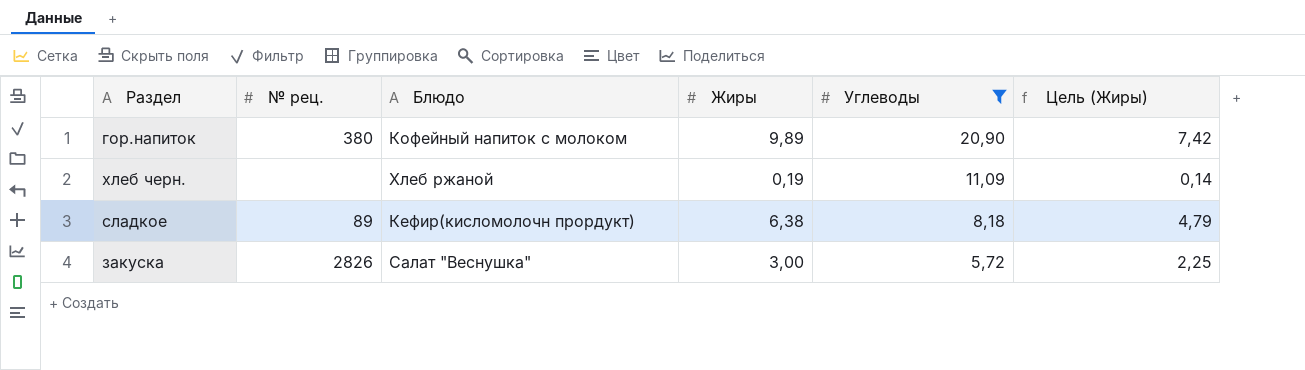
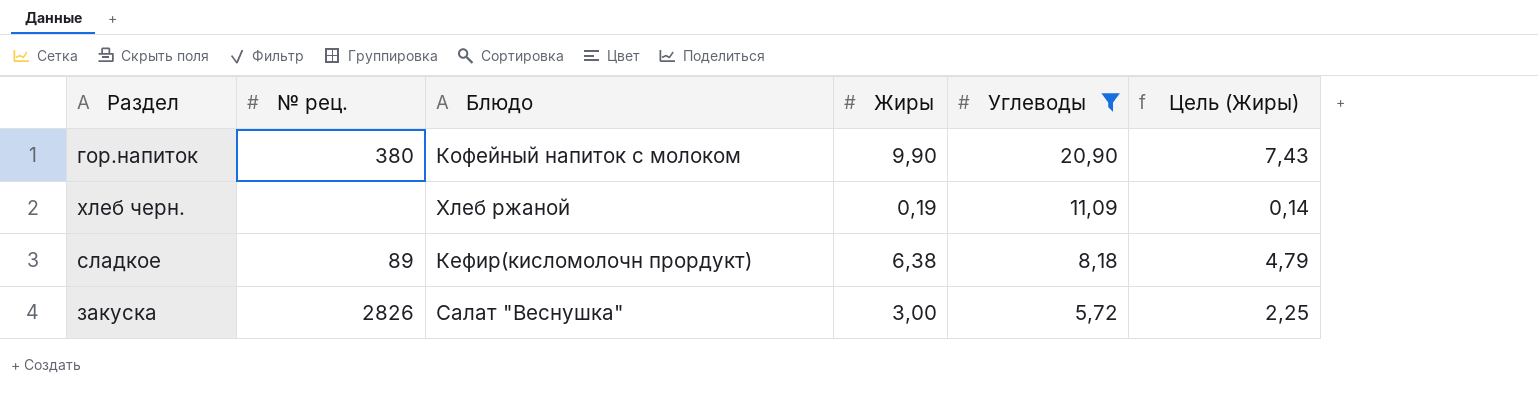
гор.напиток | Жиры: 9,89 -> 9,90
гор.напиток | Цель (Жиры): 7,42 -> 7,43

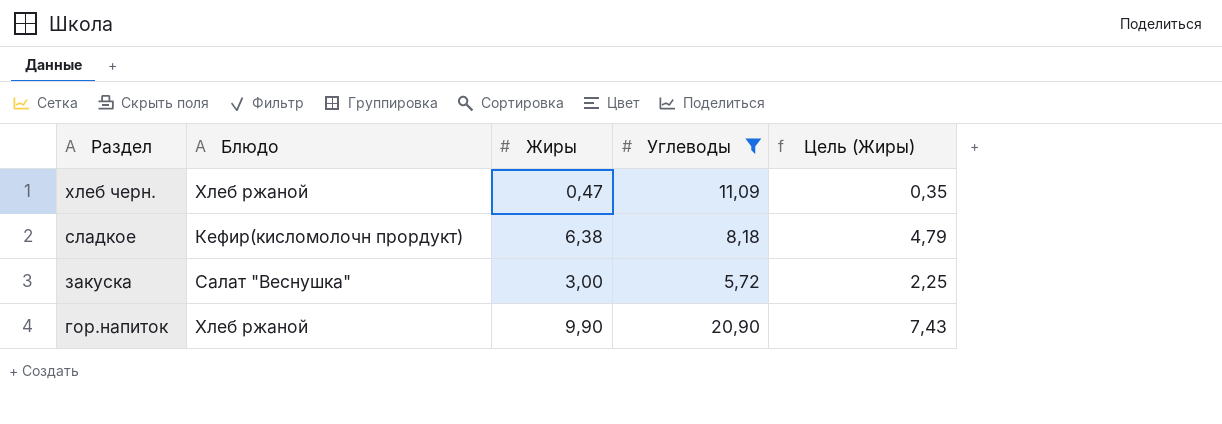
row order: Углеводы descending -> Раздел descending
column № рец. | position: 2 -> none
хлеб черн. | Жиры: 0,19 -> 0,47
хлеб черн. | Цель (Жиры): 0,14 -> 0,35
гор.напиток | Блюдо: Кофейный напиток с молоком -> Хлеб ржаной

